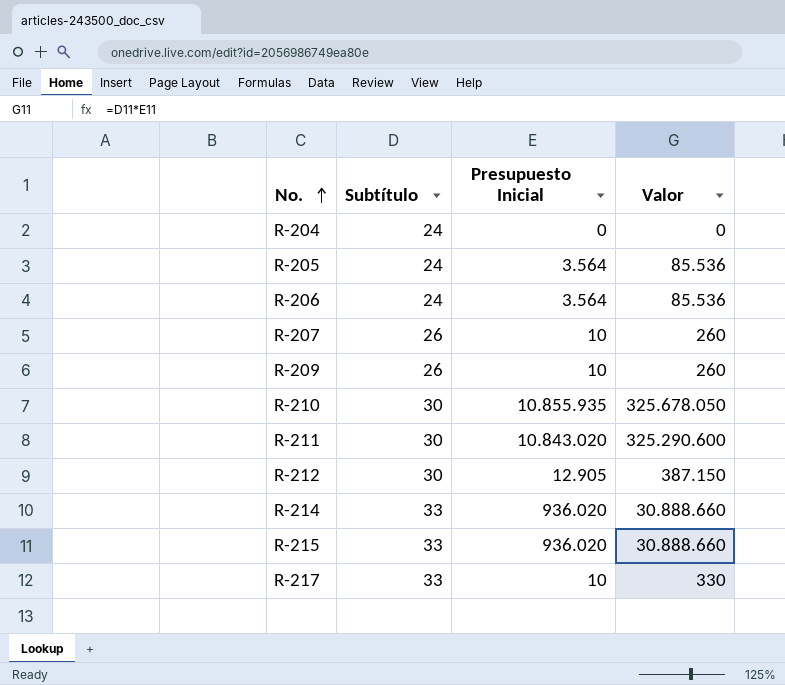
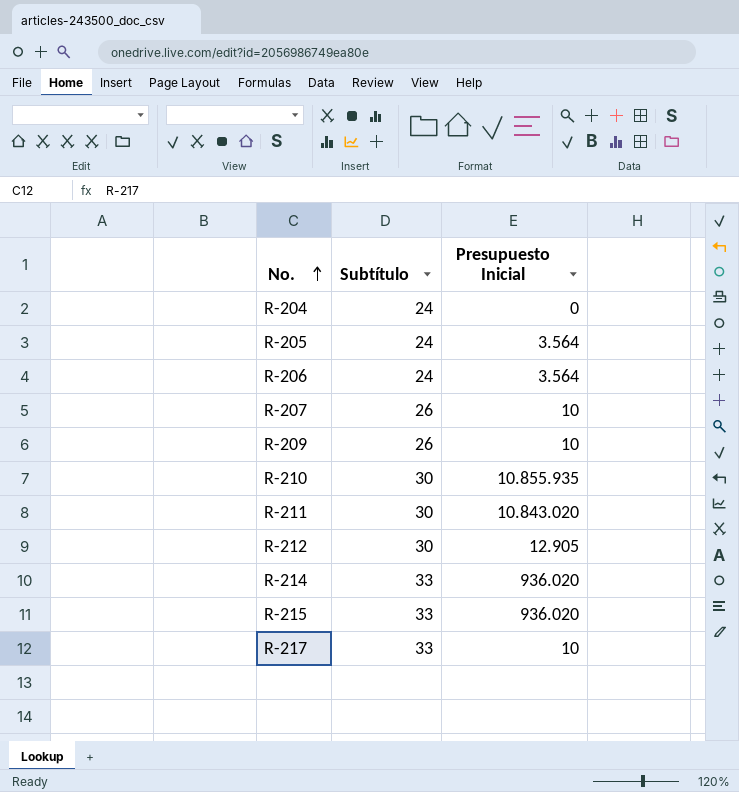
column Valor | formula: [Subtítulo] * [Presupuesto Inicial] -> none

